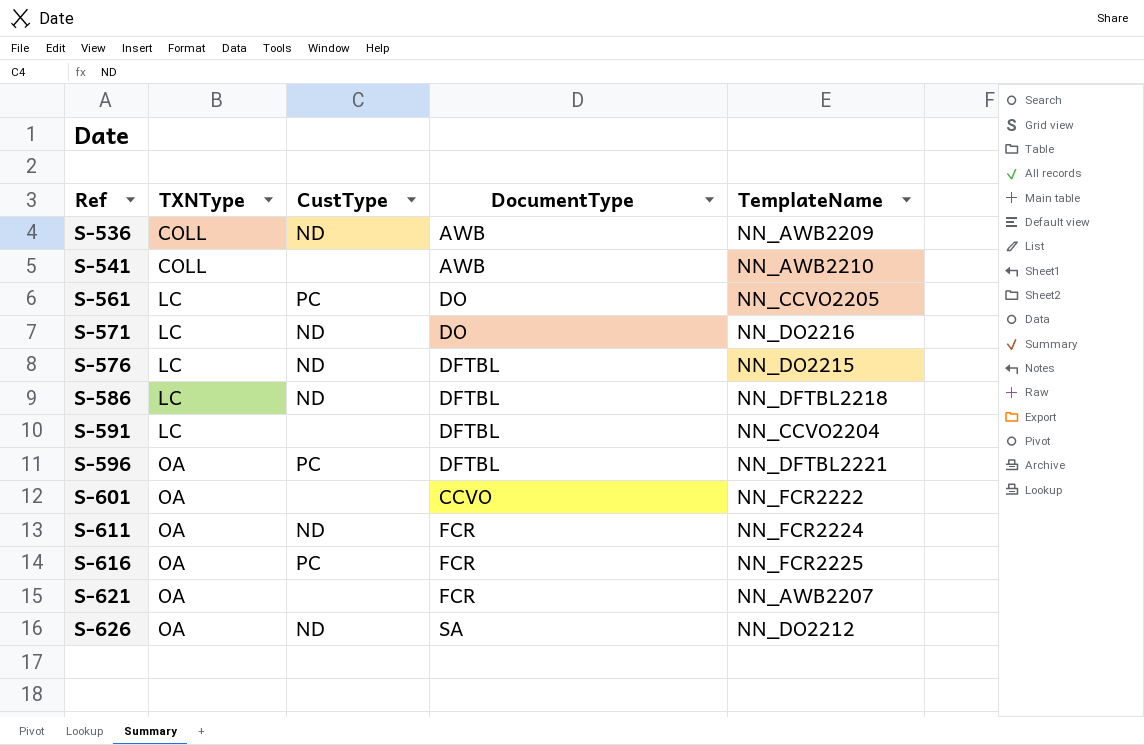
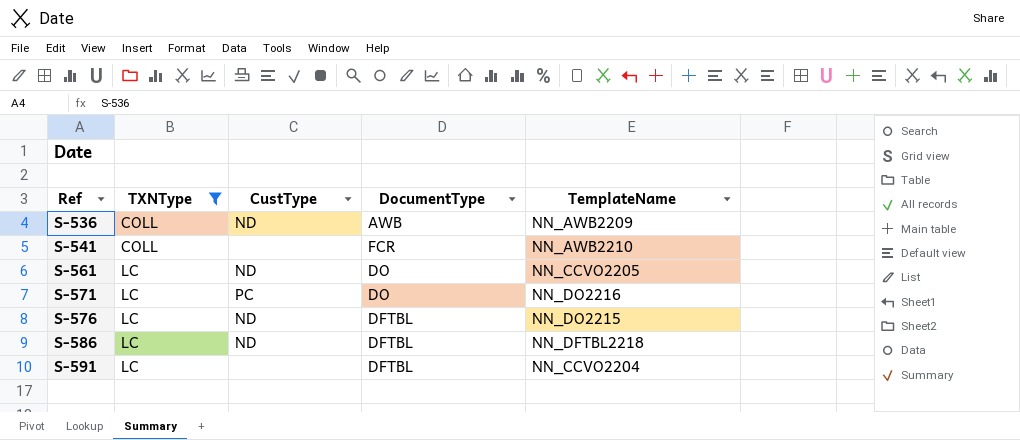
filter: none -> TXNType != OA
S-541 | DocumentType: AWB -> FCR
S-561 | CustType: PC -> ND
S-571 | CustType: ND -> PC

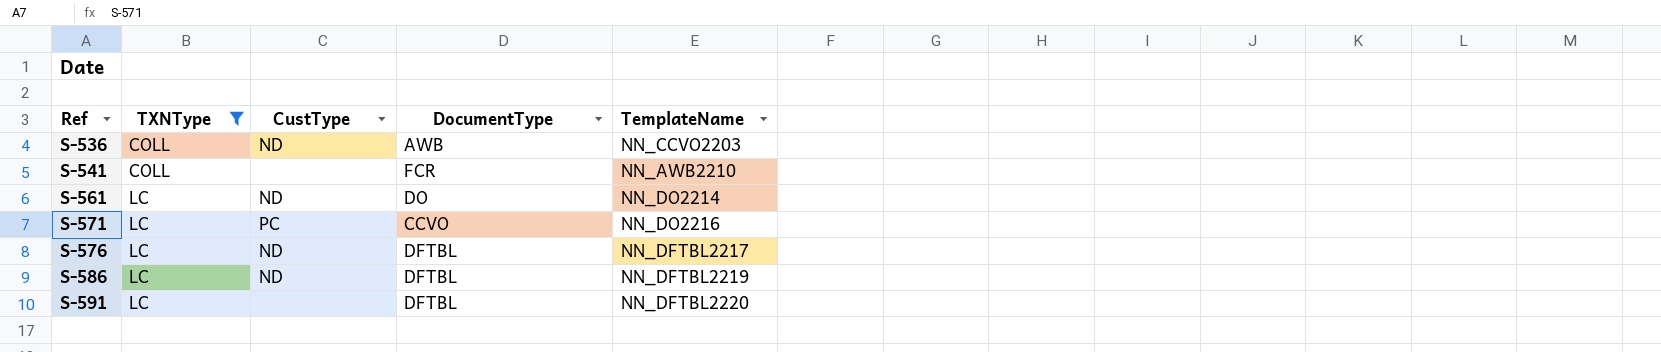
S-536 | TemplateName: NN_AWB2209 -> NN_CCVO2203
S-561 | TemplateName: NN_CCVO2205 -> NN_DO2214
S-571 | DocumentType: DO -> CCVO
S-576 | TemplateName: NN_DO2215 -> NN_DFTBL2217
S-586 | TemplateName: NN_DFTBL2218 -> NN_DFTBL2219
S-591 | TemplateName: NN_CCVO2204 -> NN_DFTBL2220

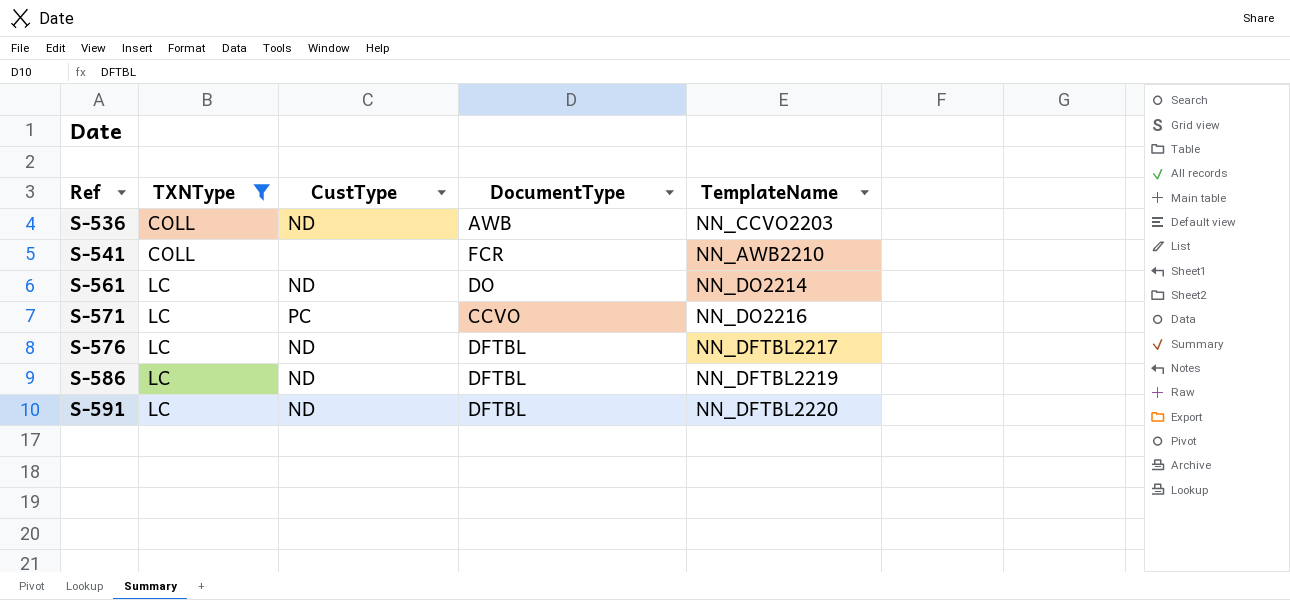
S-591 | CustType: none -> ND

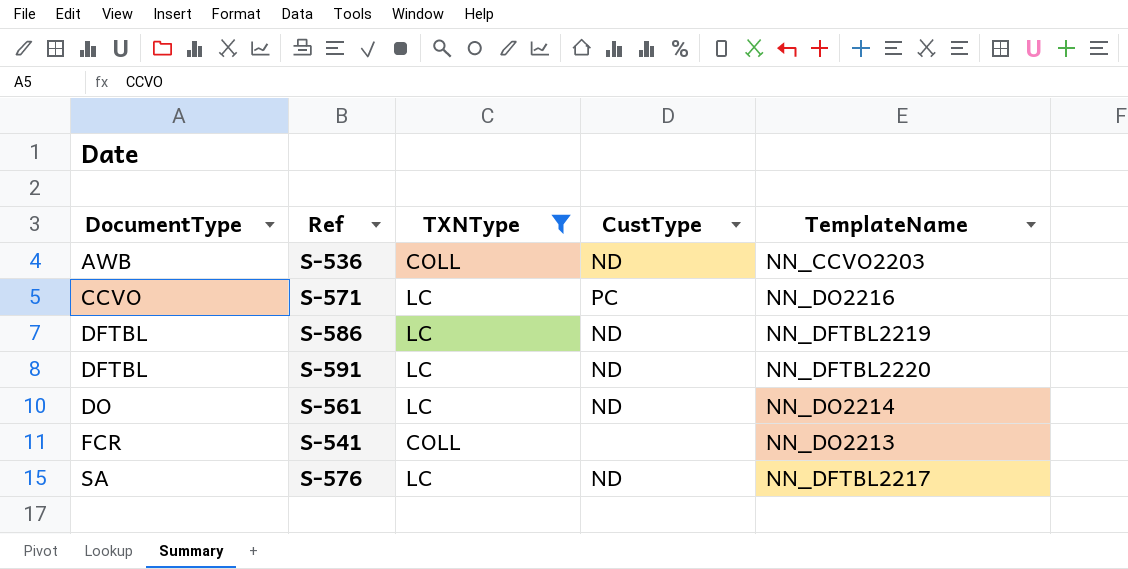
row order: Ref ascending -> DocumentType ascending
column DocumentType | position: 4 -> 1
S-541 | TemplateName: NN_AWB2210 -> NN_DO2213
S-576 | DocumentType: DFTBL -> SA

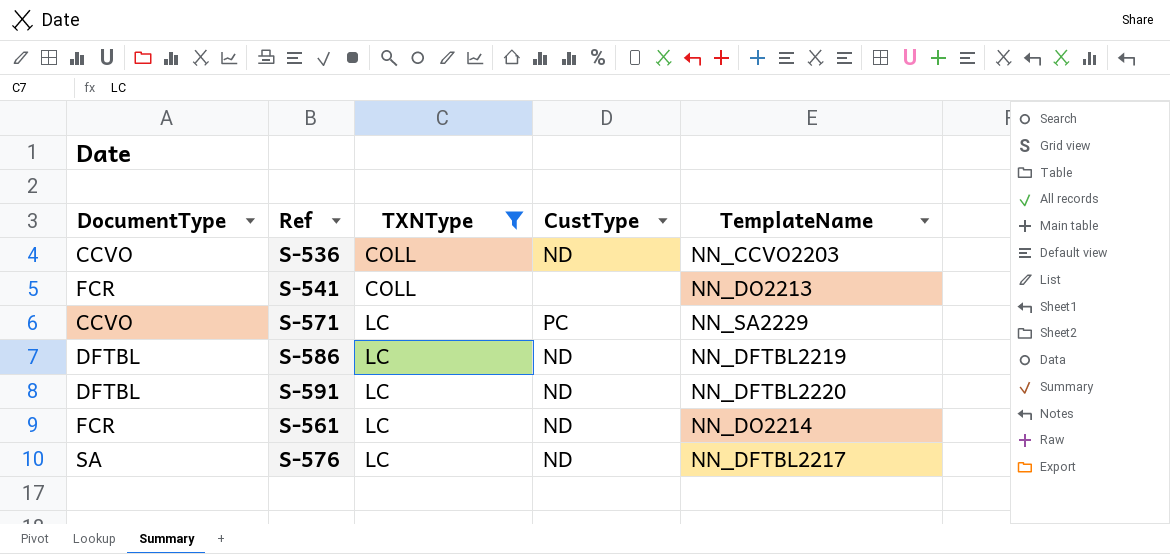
row order: DocumentType ascending -> TXNType ascending
S-536 | DocumentType: AWB -> CCVO
S-571 | TemplateName: NN_DO2216 -> NN_SA2229
S-561 | DocumentType: DO -> FCR

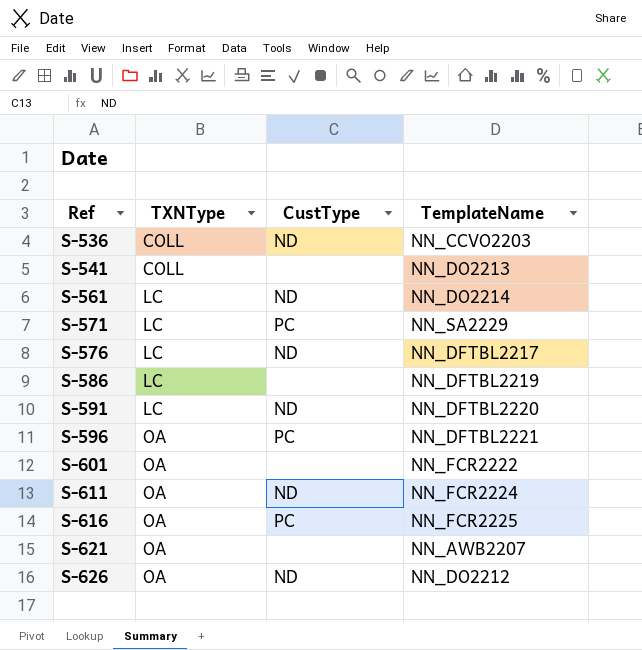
filter: TXNType != OA -> none
row order: TXNType ascending -> Ref ascending
column DocumentType | position: 1 -> none
S-586 | CustType: ND -> none

